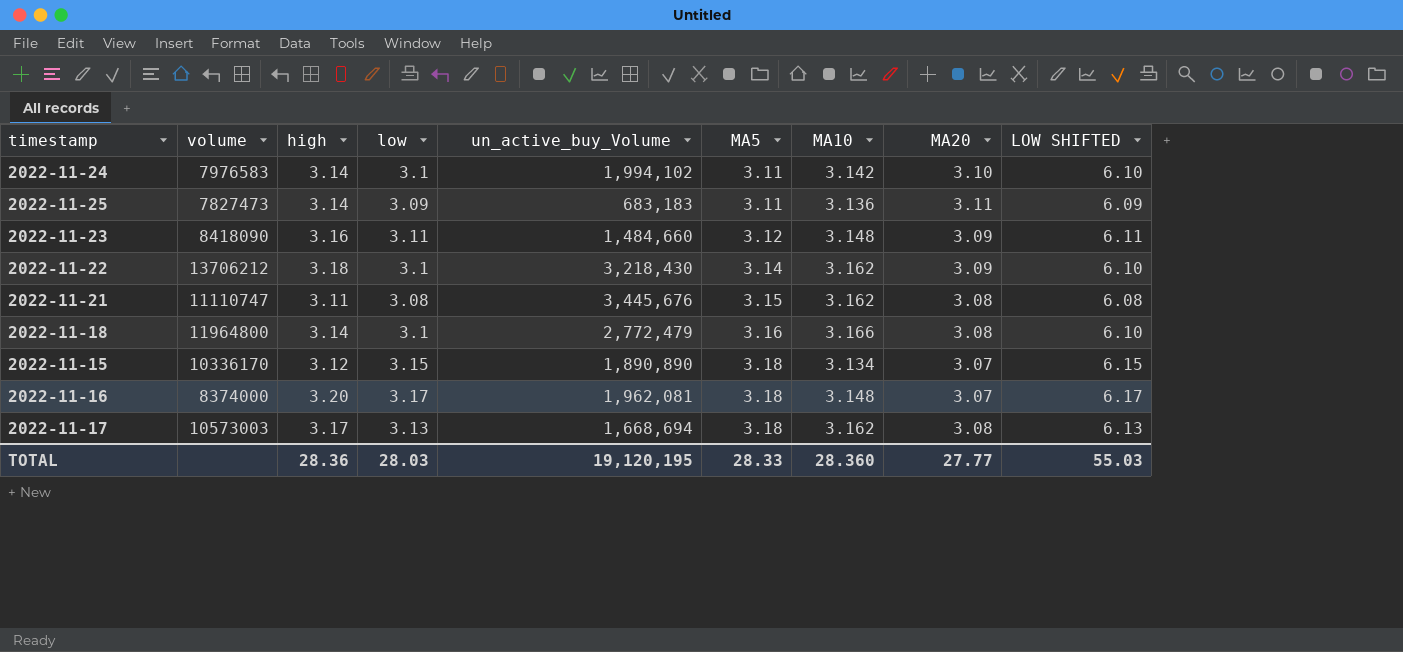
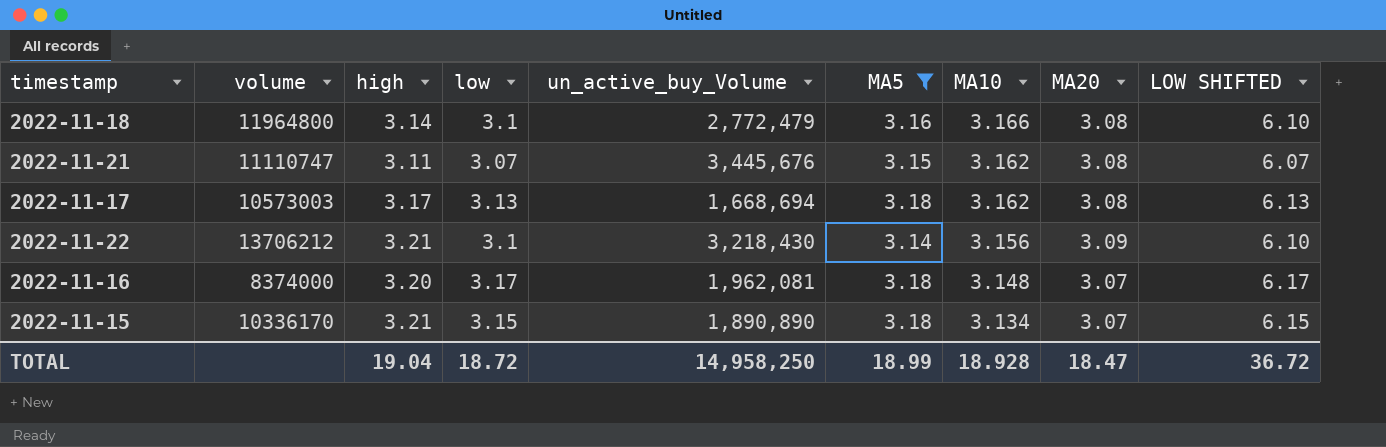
filter: none -> MA5 >= 3.14
row order: MA5 ascending -> MA10 descending
2022-11-21 | low: 3.08 -> 3.07
2022-11-21 | LOW SHIFTED: 6.08 -> 6.07
2022-11-22 | high: 3.18 -> 3.21
2022-11-22 | MA10: 3.162 -> 3.156
2022-11-15 | high: 3.12 -> 3.21
TOTAL | high: 28.36 -> 19.04
TOTAL | low: 28.03 -> 18.72
TOTAL | un_active_buy_Volume: 19,120,195 -> 14,958,250
TOTAL | MA5: 28.33 -> 18.99
TOTAL | MA10: 28.360 -> 18.928
TOTAL | MA20: 27.77 -> 18.47
TOTAL | LOW SHIFTED: 55.03 -> 36.72

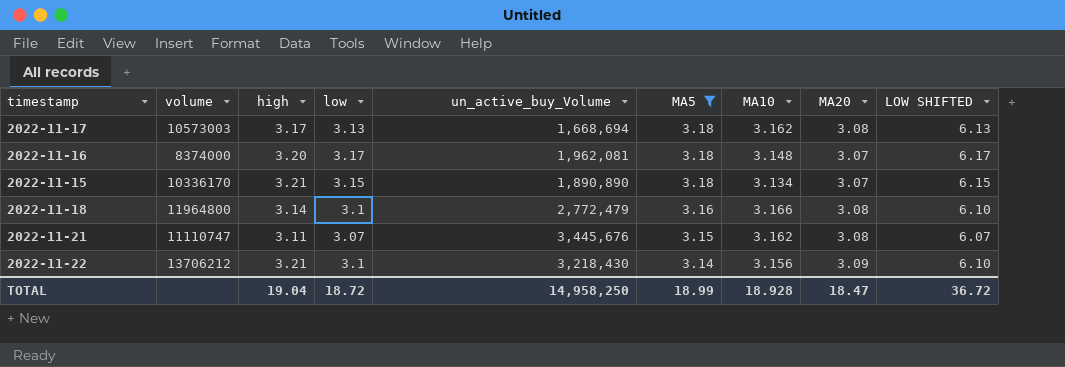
row order: MA10 descending -> MA5 descending

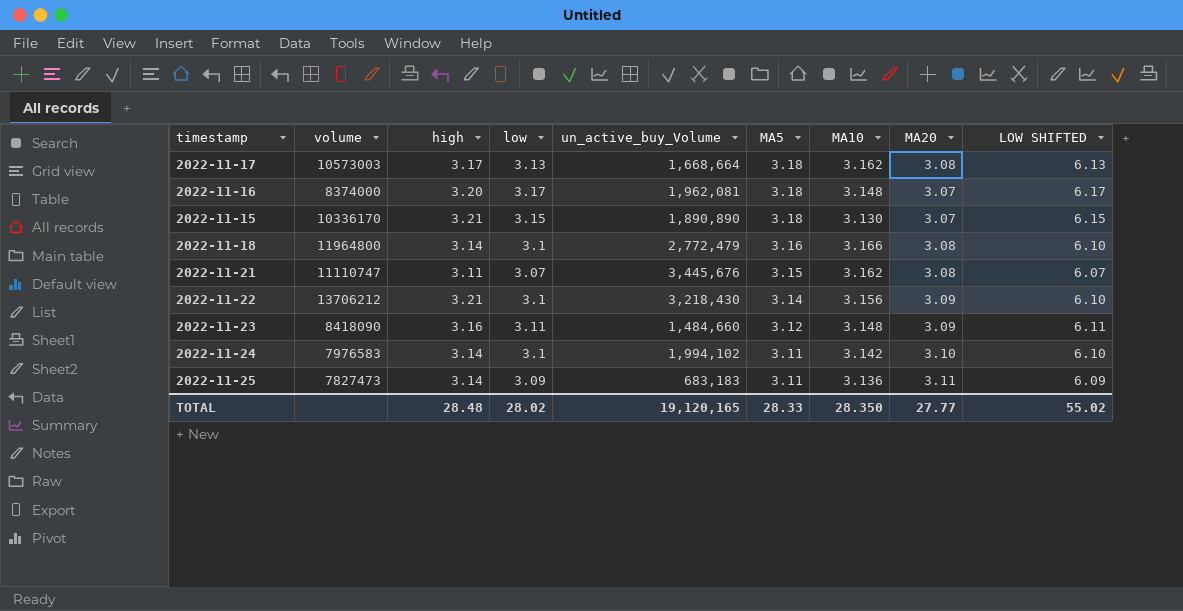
filter: MA5 >= 3.14 -> none
2022-11-17 | un_active_buy_Volume: 1,668,694 -> 1,668,664
2022-11-15 | MA10: 3.134 -> 3.130
TOTAL | high: 19.04 -> 28.48
TOTAL | low: 18.72 -> 28.02
TOTAL | un_active_buy_Volume: 14,958,250 -> 19,120,165
TOTAL | MA5: 18.99 -> 28.33
TOTAL | MA10: 18.928 -> 28.350
TOTAL | MA20: 18.47 -> 27.77
TOTAL | LOW SHIFTED: 36.72 -> 55.02

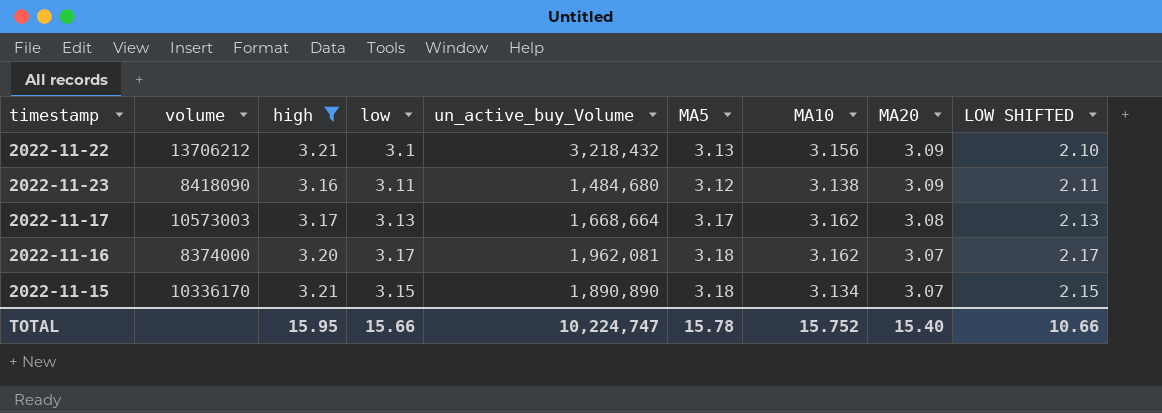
filter: none -> high >= 3.16
row order: MA5 descending -> MA20 descending
column LOW SHIFTED | formula: [low] + 3 -> [low] - 1
2022-11-22 | un_active_buy_Volume: 3,218,430 -> 3,218,432
2022-11-22 | MA5: 3.14 -> 3.13
2022-11-23 | un_active_buy_Volume: 1,484,660 -> 1,484,680
2022-11-23 | MA10: 3.148 -> 3.138
2022-11-17 | MA5: 3.18 -> 3.17
2022-11-16 | MA10: 3.148 -> 3.162
2022-11-15 | MA10: 3.130 -> 3.134
TOTAL | high: 28.48 -> 15.95
TOTAL | low: 28.02 -> 15.66
TOTAL | un_active_buy_Volume: 19,120,165 -> 10,224,747
TOTAL | MA5: 28.33 -> 15.78
TOTAL | MA10: 28.350 -> 15.752
TOTAL | MA20: 27.77 -> 15.40
TOTAL | LOW SHIFTED: 55.02 -> 10.66

